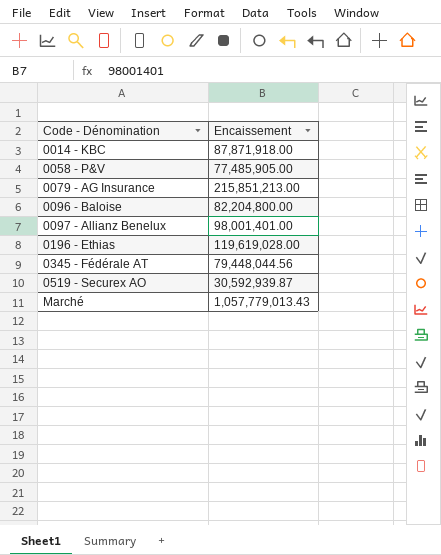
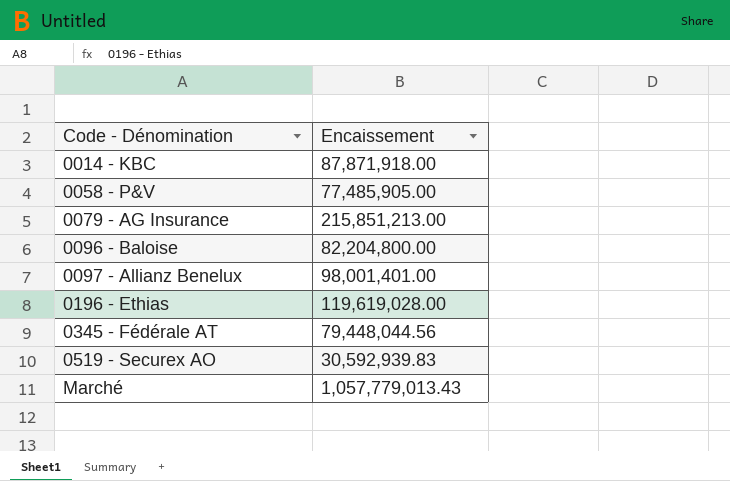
0519 - Securex AO | Encaissement: 30,592,939.87 -> 30,592,939.83

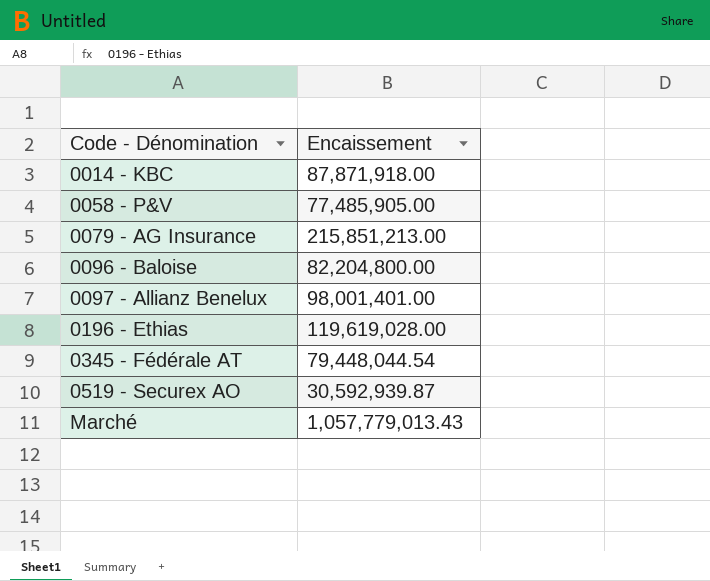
0345 - Fédérale AT | Encaissement: 79,448,044.56 -> 79,448,044.54
0519 - Securex AO | Encaissement: 30,592,939.83 -> 30,592,939.87

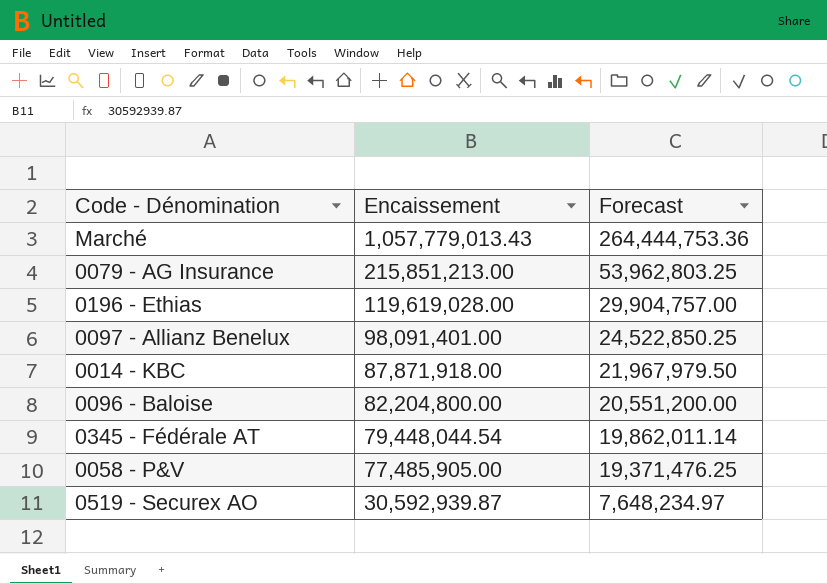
row order: Code - Dénomination ascending -> Encaissement descending
column Forecast | formula: none -> [Encaissement] * 0.25
0097 - Allianz Benelux | Encaissement: 98,001,401.00 -> 98,091,401.00

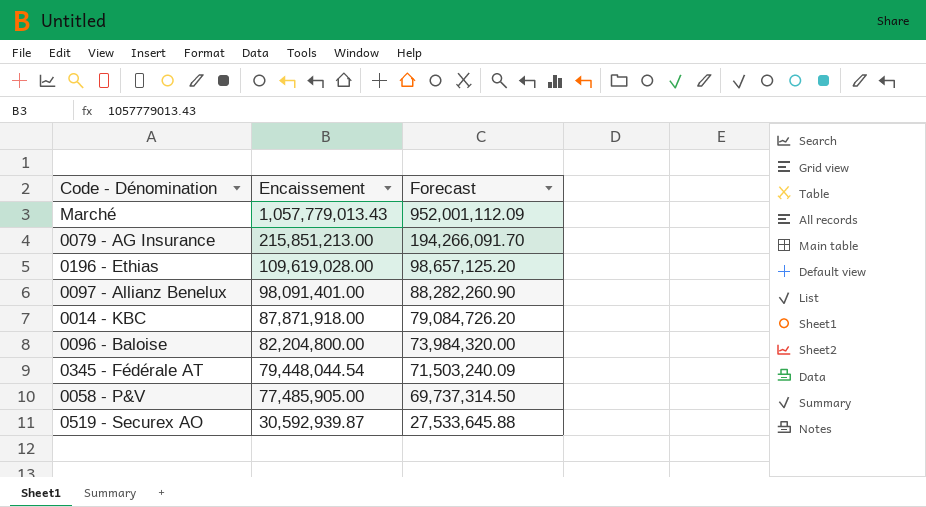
column Forecast | formula: [Encaissement] * 0.25 -> [Encaissement] * 0.9
0196 - Ethias | Encaissement: 119,619,028.00 -> 109,619,028.00

